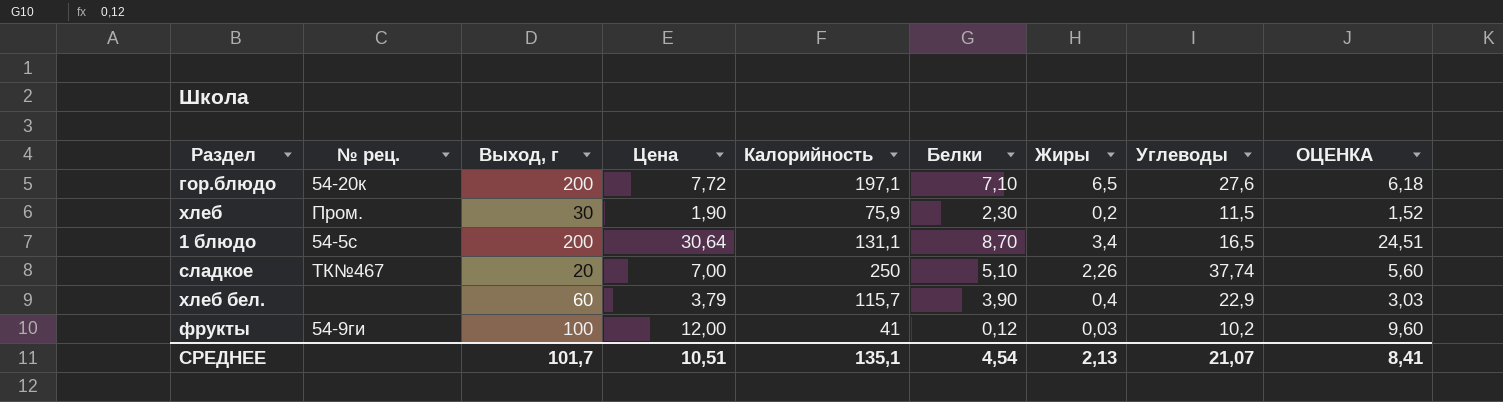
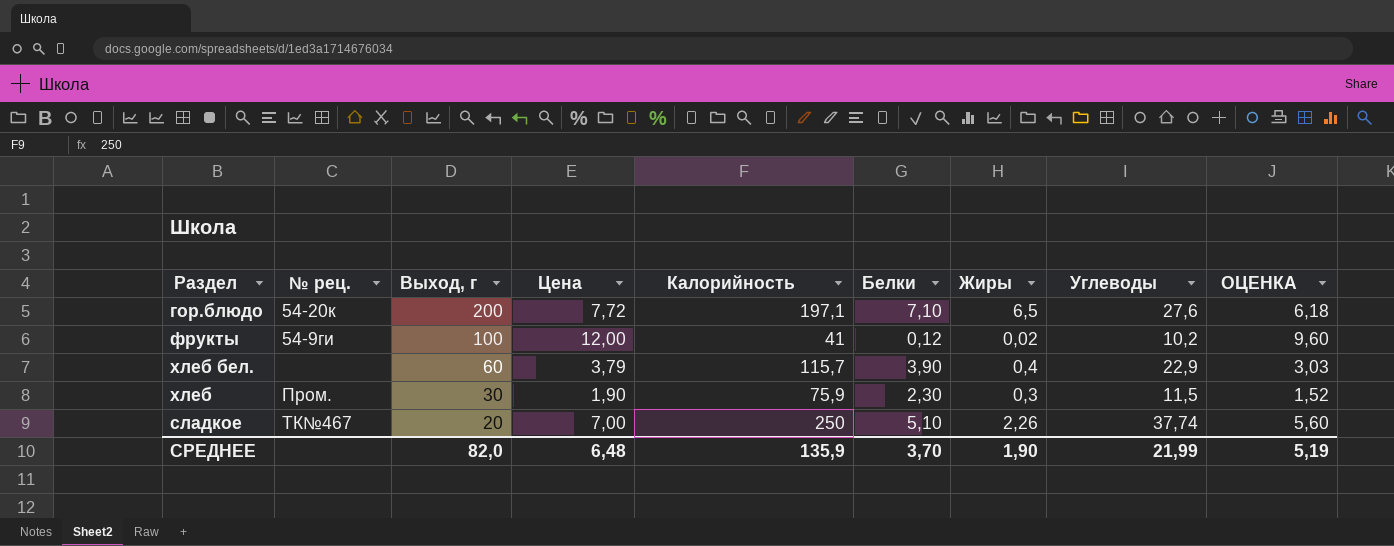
row order: none -> Выход, г descending
row 1 блюдо: 54-5с | 200 | 30,64 | 131,1 | 8,70 | 3,4 | 16,5 | 24,51 -> none
фрукты | Жиры: 0,03 -> 0,02
хлеб | Жиры: 0,2 -> 0,3
СРЕДНЕЕ | Выход, г: 101,7 -> 82,0
СРЕДНЕЕ | Цена: 10,51 -> 6,48
СРЕДНЕЕ | Калорийность: 135,1 -> 135,9
СРЕДНЕЕ | Белки: 4,54 -> 3,70
СРЕДНЕЕ | Жиры: 2,13 -> 1,90
СРЕДНЕЕ | Углеводы: 21,07 -> 21,99
СРЕДНЕЕ | ОЦЕНКА: 8,41 -> 5,19

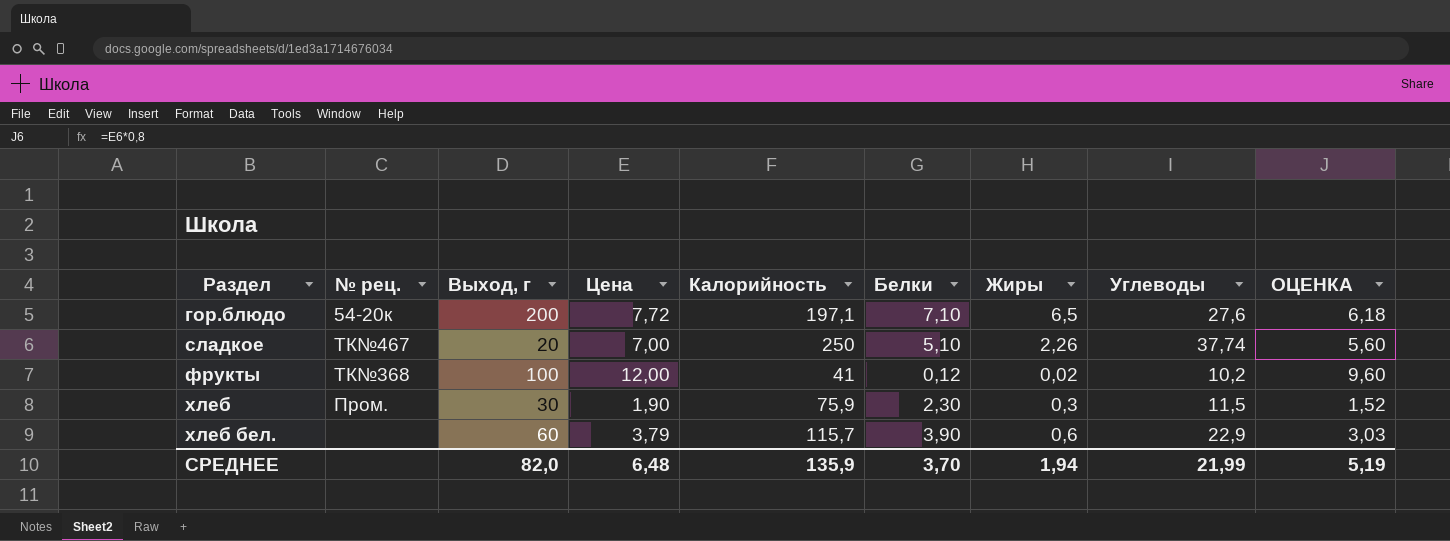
row order: Выход, г descending -> Раздел ascending
фрукты | № рец.: 54-9ги -> ТК№368
хлеб бел. | Жиры: 0,4 -> 0,6
СРЕДНЕЕ | Жиры: 1,90 -> 1,94

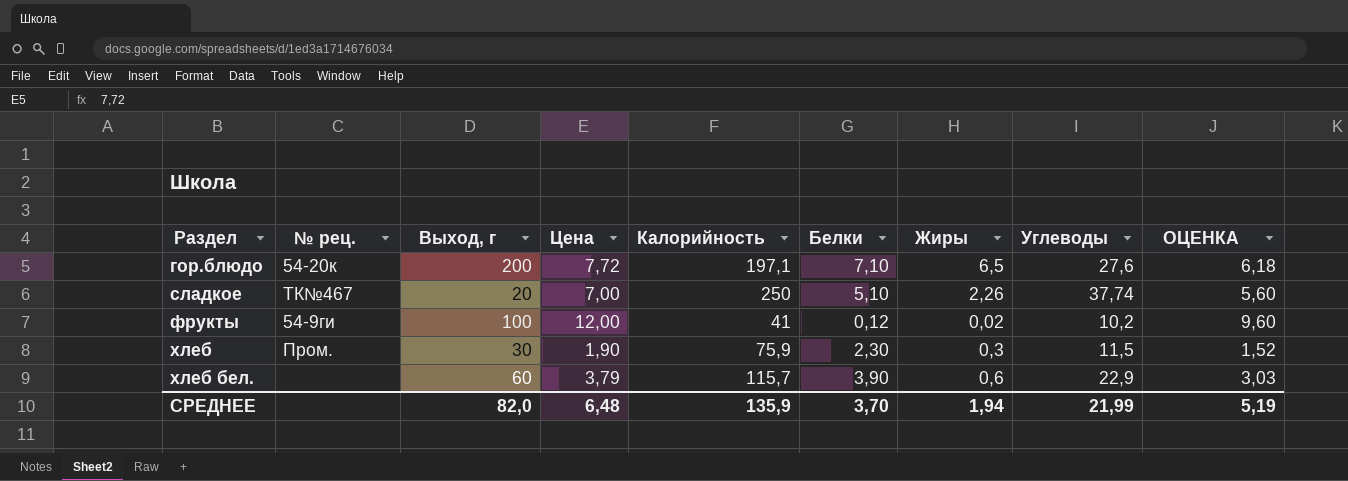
фрукты | № рец.: ТК№368 -> 54-9ги

